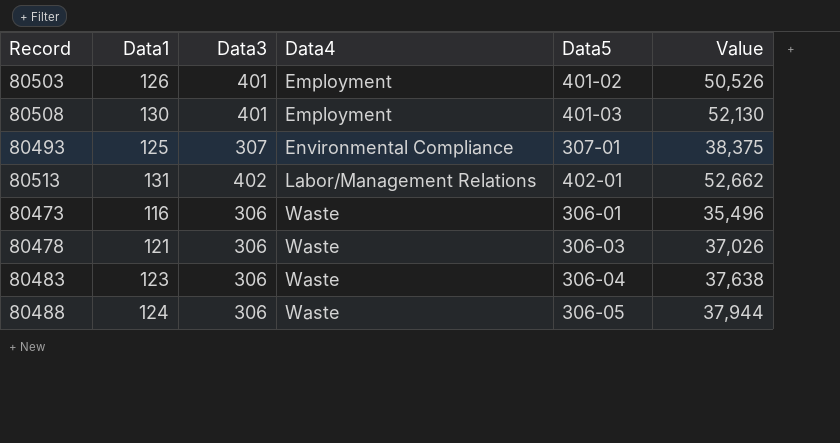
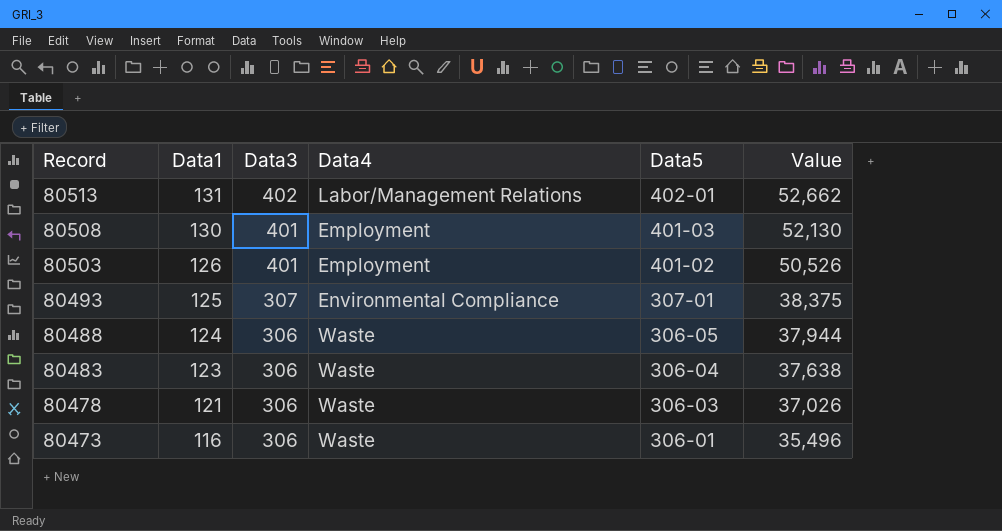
row order: Data4 ascending -> Record descending

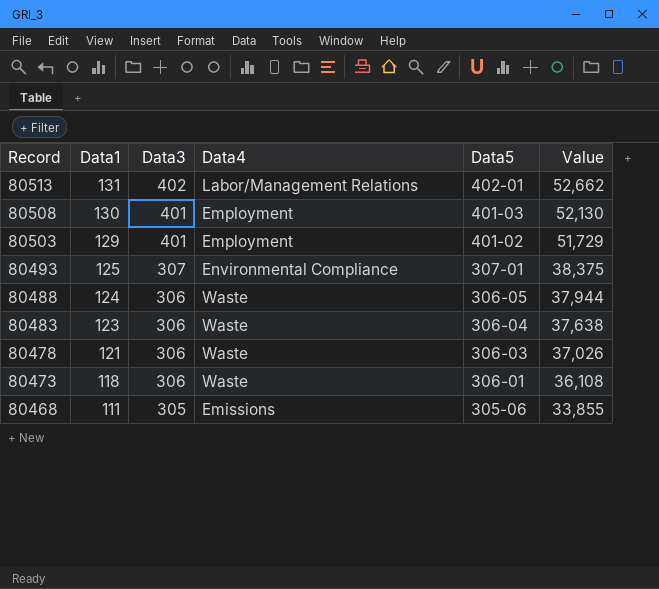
80503 | Data1: 126 -> 129
80503 | Value: 50,526 -> 51,729
80473 | Data1: 116 -> 118
80473 | Value: 35,496 -> 36,108
row 80468: none -> 111 | 305 | Emissions | 305-06 | 33,855

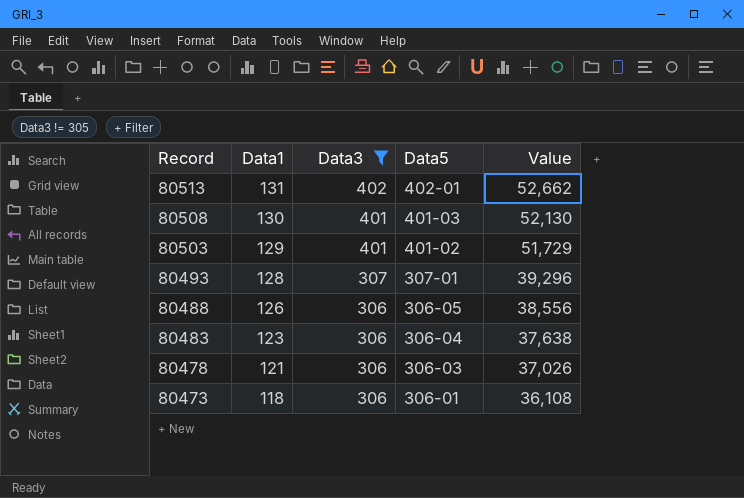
filter: none -> Data3 != 305
column Data4 | position: 4 -> none
80493 | Data1: 125 -> 128
80493 | Value: 38,375 -> 39,296
80488 | Data1: 124 -> 126
80488 | Value: 37,944 -> 38,556

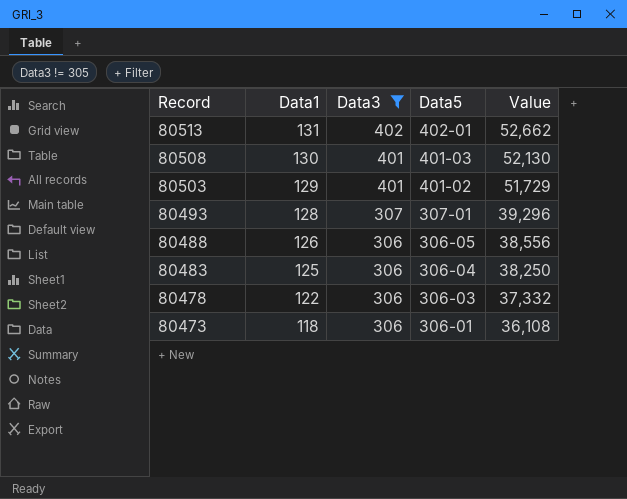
80483 | Data1: 123 -> 125
80483 | Value: 37,638 -> 38,250
80478 | Data1: 121 -> 122
80478 | Value: 37,026 -> 37,332

